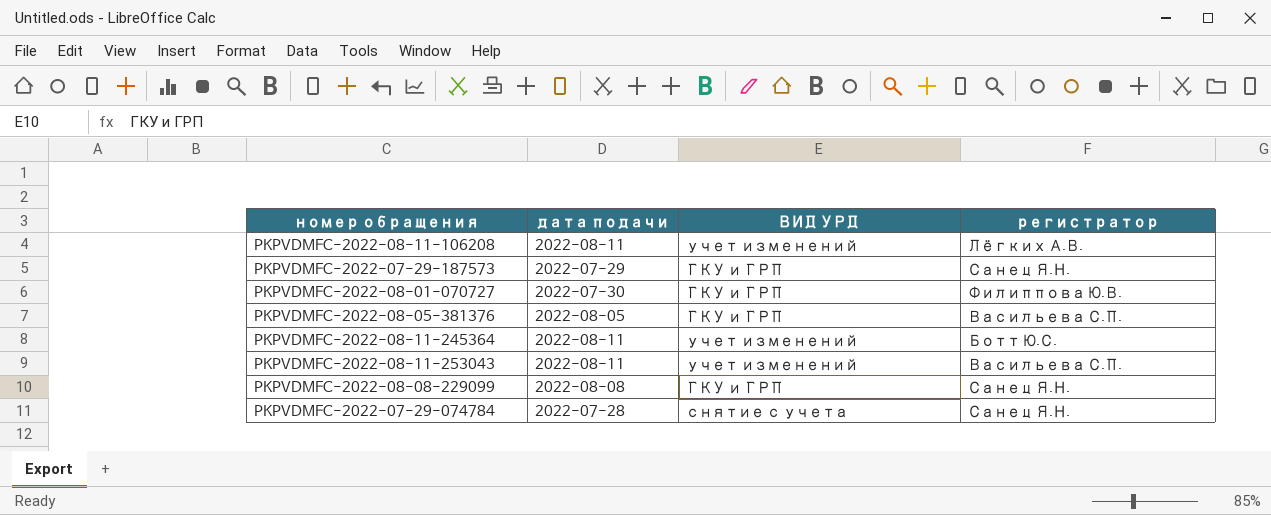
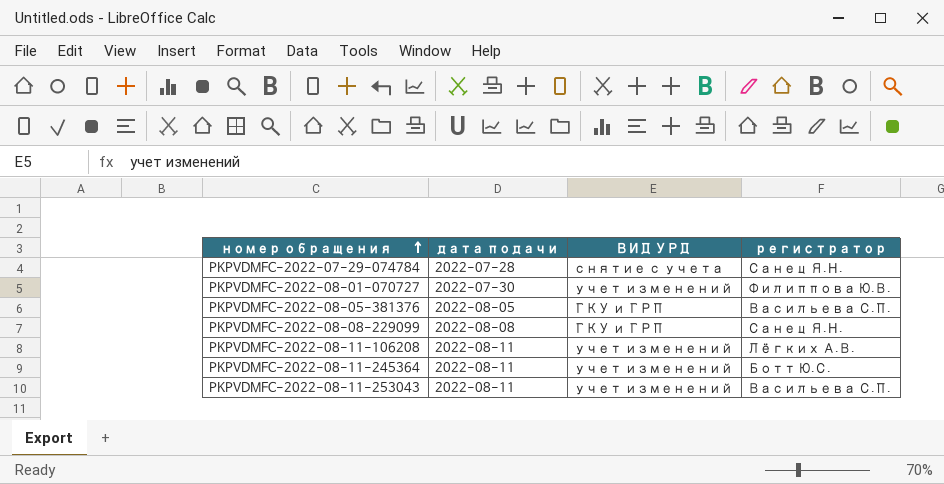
row order: none -> номер обращения ascending
row PKPVDMFC-2022-07-29-187573: 2022-07-29 | ГКУ и ГРП | Санец Я.Н. -> none
PKPVDMFC-2022-08-01-070727 | ВИД УРД: ГКУ и ГРП -> учет изменений

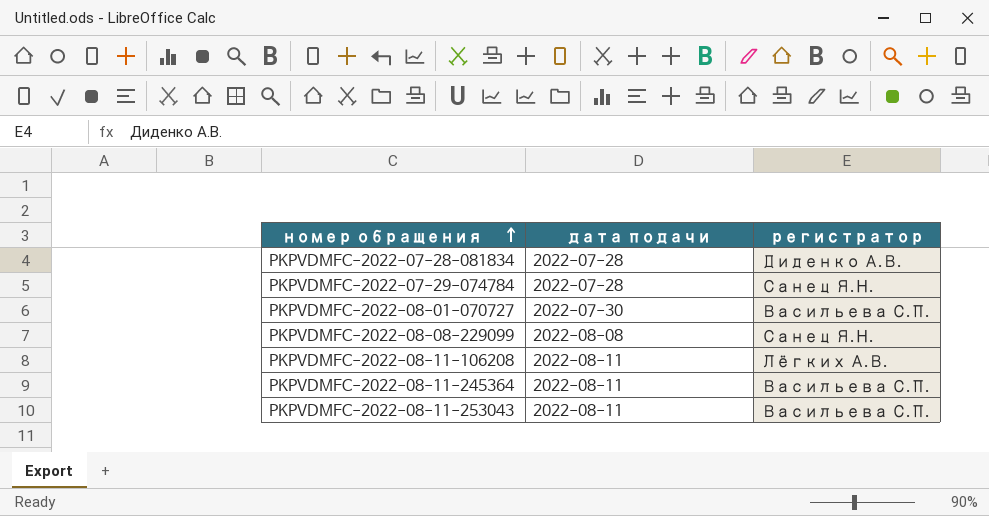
column ВИД УРД | position: 3 -> none
row PKPVDMFC-2022-08-05-381376: 2022-08-05 | ГКУ и ГРП | Васильева С.П. -> none
row PKPVDMFC-2022-07-28-081834: none -> 2022-07-28 | Диденко А.В.
PKPVDMFC-2022-08-01-070727 | регистратор: Филиппова Ю.В. -> Васильева С.П.
PKPVDMFC-2022-08-11-245364 | регистратор: Ботт Ю.С. -> Васильева С.П.

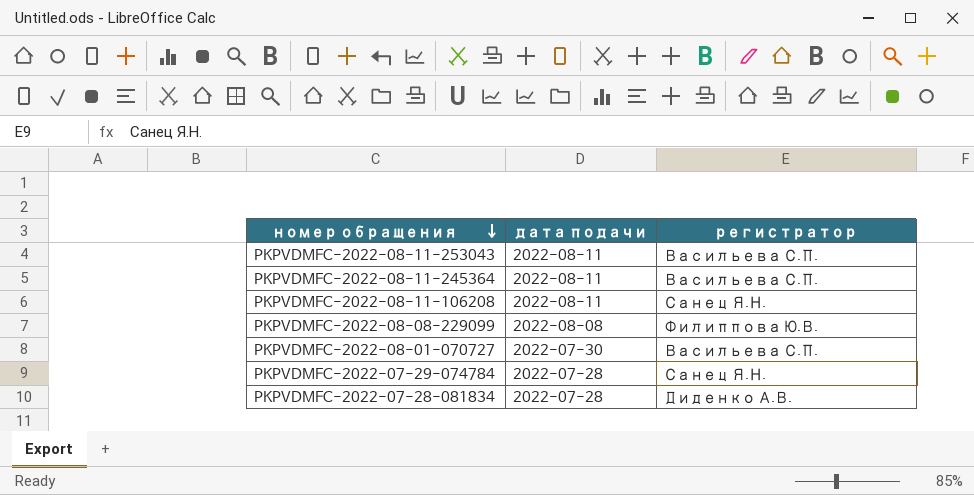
row order: номер обращения ascending -> номер обращения descending
PKPVDMFC-2022-08-11-106208 | регистратор: Лёгких А.В. -> Санец Я.Н.
PKPVDMFC-2022-08-08-229099 | регистратор: Санец Я.Н. -> Филиппова Ю.В.

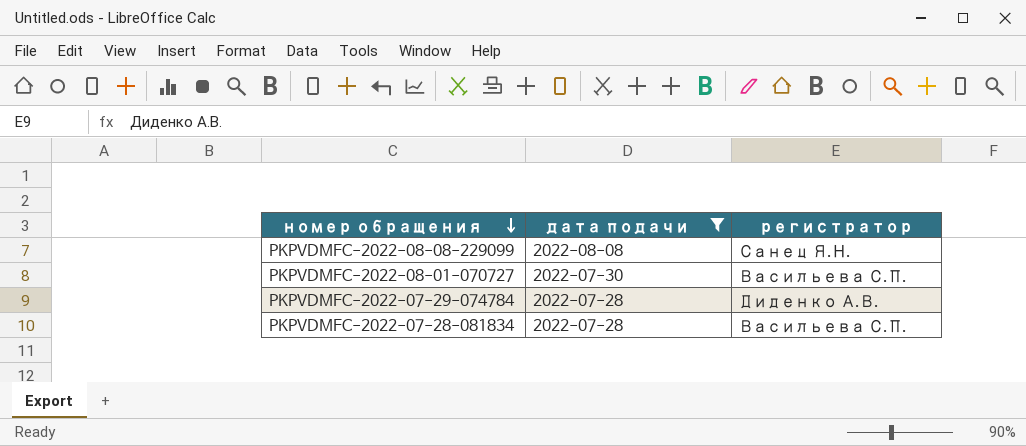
filter: none -> дата подачи != 2022-08-11
PKPVDMFC-2022-08-08-229099 | регистратор: Филиппова Ю.В. -> Санец Я.Н.
PKPVDMFC-2022-07-29-074784 | регистратор: Санец Я.Н. -> Диденко А.В.
PKPVDMFC-2022-07-28-081834 | регистратор: Диденко А.В. -> Васильева С.П.

